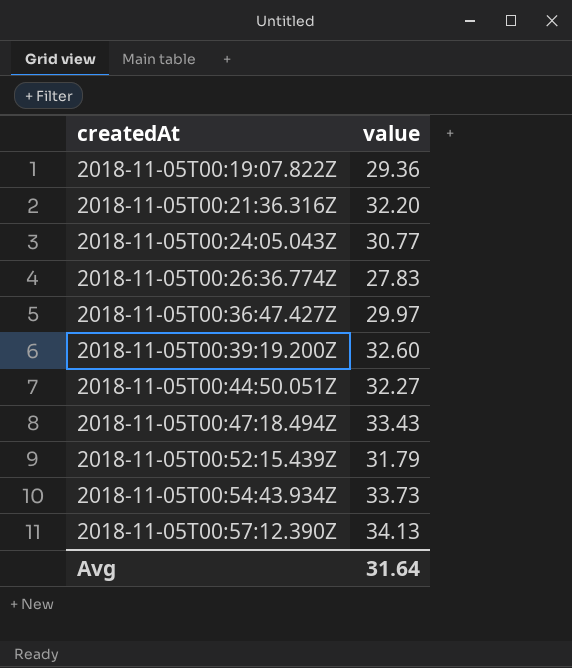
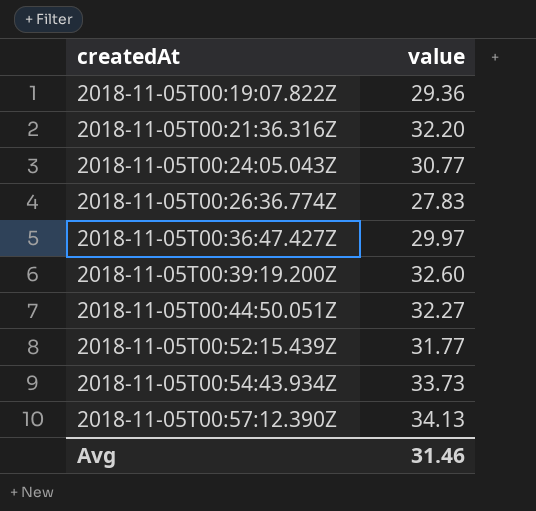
row 2018-11-05T00:47:18.494Z: 33.43 -> none
2018-11-05T00:52:15.439Z | value: 31.79 -> 31.77
Avg | value: 31.64 -> 31.46

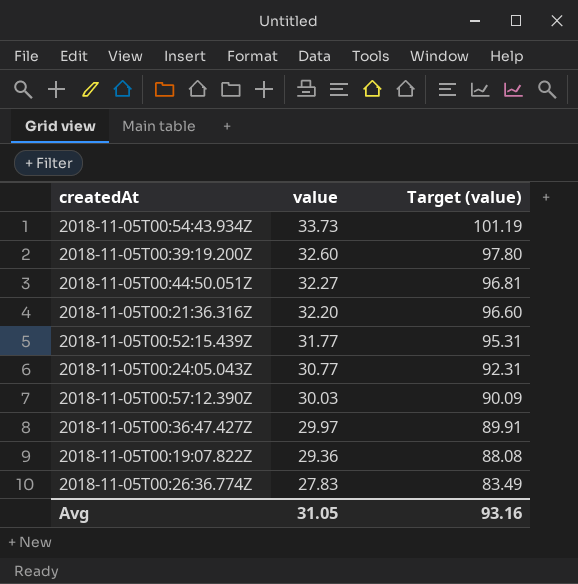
row order: createdAt ascending -> value descending
column Target (value) | formula: none -> [value] * 3
2018-11-05T00:57:12.390Z | value: 34.13 -> 30.03
Avg | value: 31.46 -> 31.05

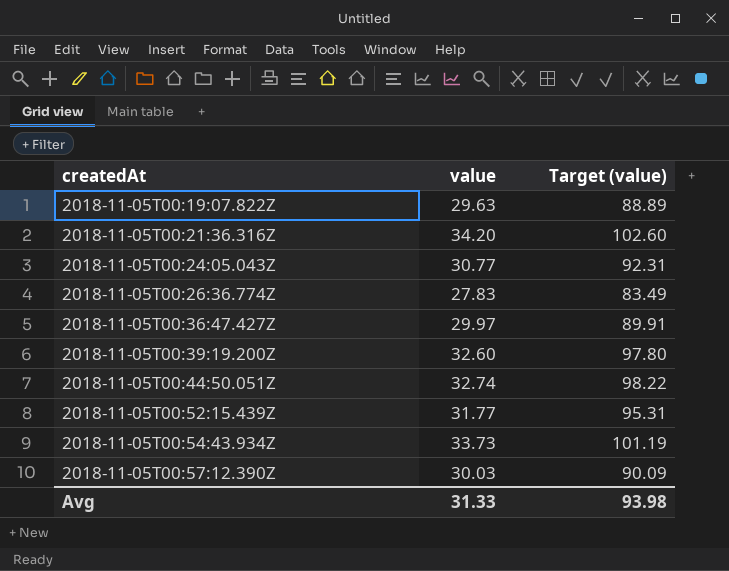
row order: value descending -> createdAt ascending
2018-11-05T00:19:07.822Z | value: 29.36 -> 29.63
2018-11-05T00:19:07.822Z | Target (value): 88.08 -> 88.89
2018-11-05T00:21:36.316Z | value: 32.20 -> 34.20
2018-11-05T00:21:36.316Z | Target (value): 96.60 -> 102.60
2018-11-05T00:44:50.051Z | value: 32.27 -> 32.74
2018-11-05T00:44:50.051Z | Target (value): 96.81 -> 98.22
Avg | value: 31.05 -> 31.33
Avg | Target (value): 93.16 -> 93.98

